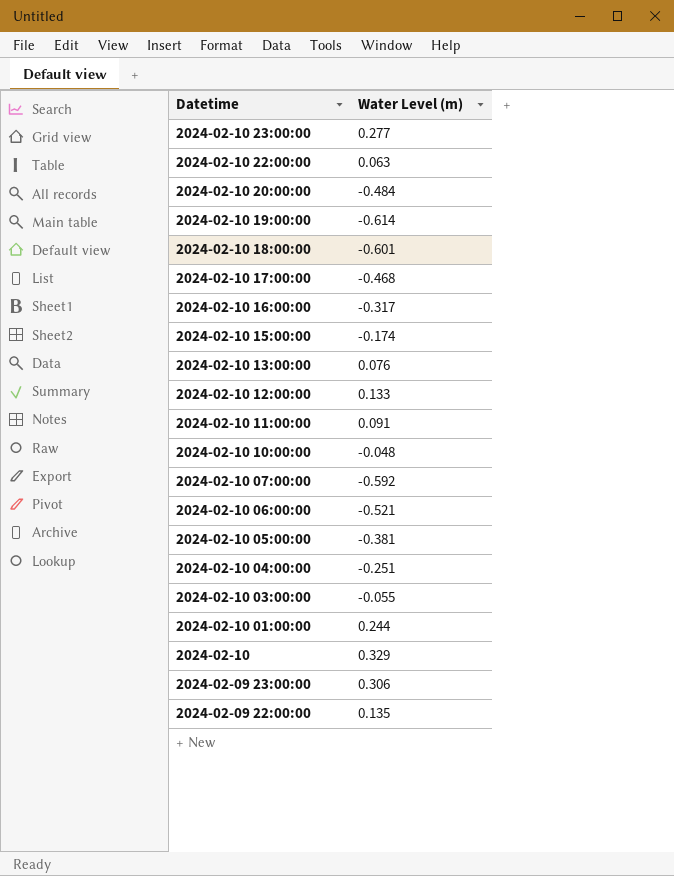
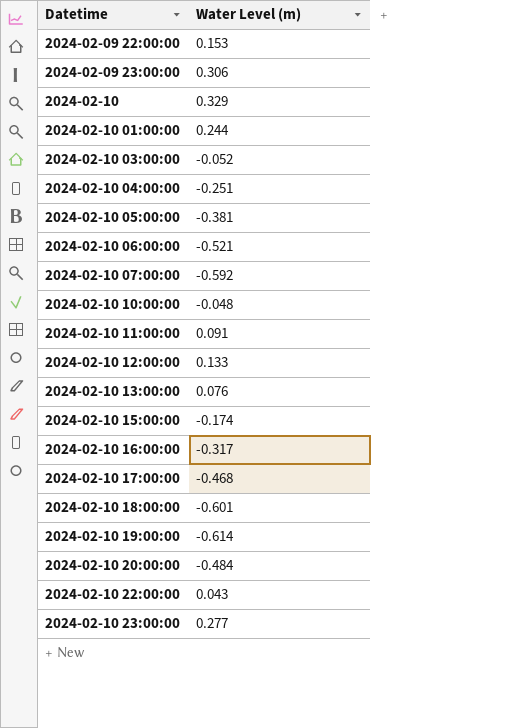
row order: Datetime descending -> Datetime ascending
2024-02-09 22:00:00 | Water Level (m): 0.135 -> 0.153
2024-02-10 03:00:00 | Water Level (m): -0.055 -> -0.052
2024-02-10 22:00:00 | Water Level (m): 0.063 -> 0.043

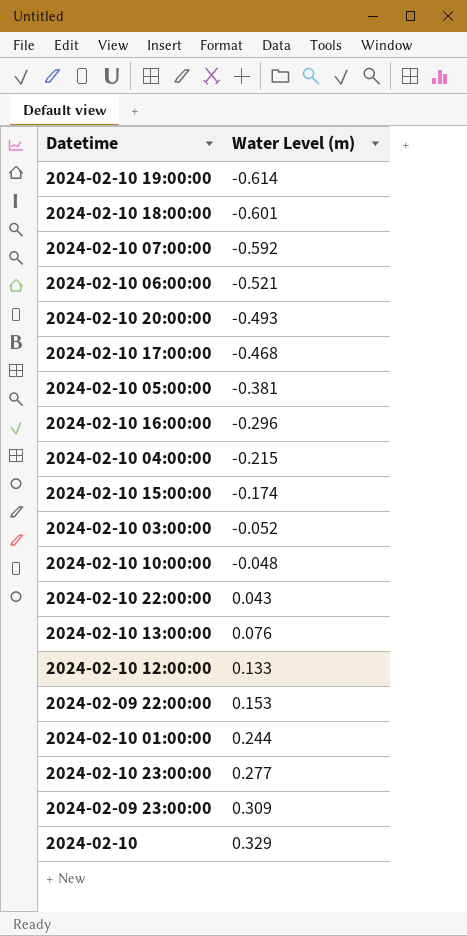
row order: Datetime ascending -> Water Level (m) ascending
row 2024-02-10 11:00:00: 0.091 -> none
2024-02-10 20:00:00 | Water Level (m): -0.484 -> -0.493
2024-02-10 16:00:00 | Water Level (m): -0.317 -> -0.296
2024-02-10 04:00:00 | Water Level (m): -0.251 -> -0.215
2024-02-09 23:00:00 | Water Level (m): 0.306 -> 0.309

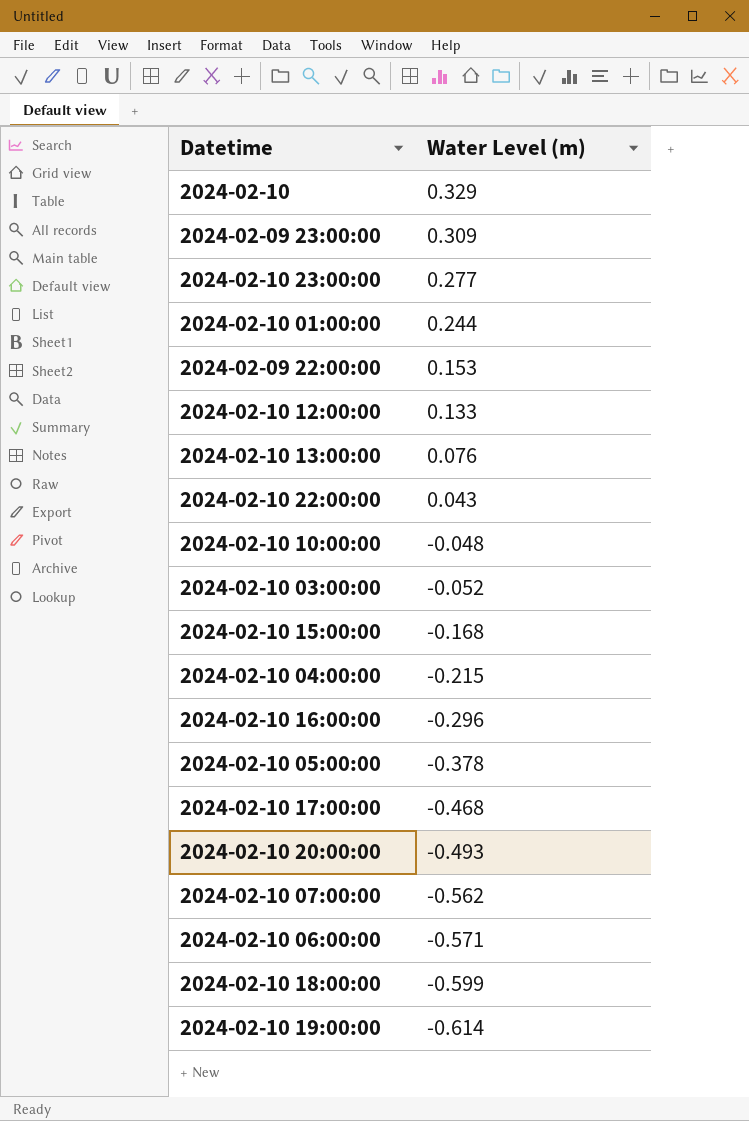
row order: Water Level (m) ascending -> Water Level (m) descending
2024-02-10 15:00:00 | Water Level (m): -0.174 -> -0.168
2024-02-10 05:00:00 | Water Level (m): -0.381 -> -0.378
2024-02-10 07:00:00 | Water Level (m): -0.592 -> -0.562
2024-02-10 06:00:00 | Water Level (m): -0.521 -> -0.571
2024-02-10 18:00:00 | Water Level (m): -0.601 -> -0.599

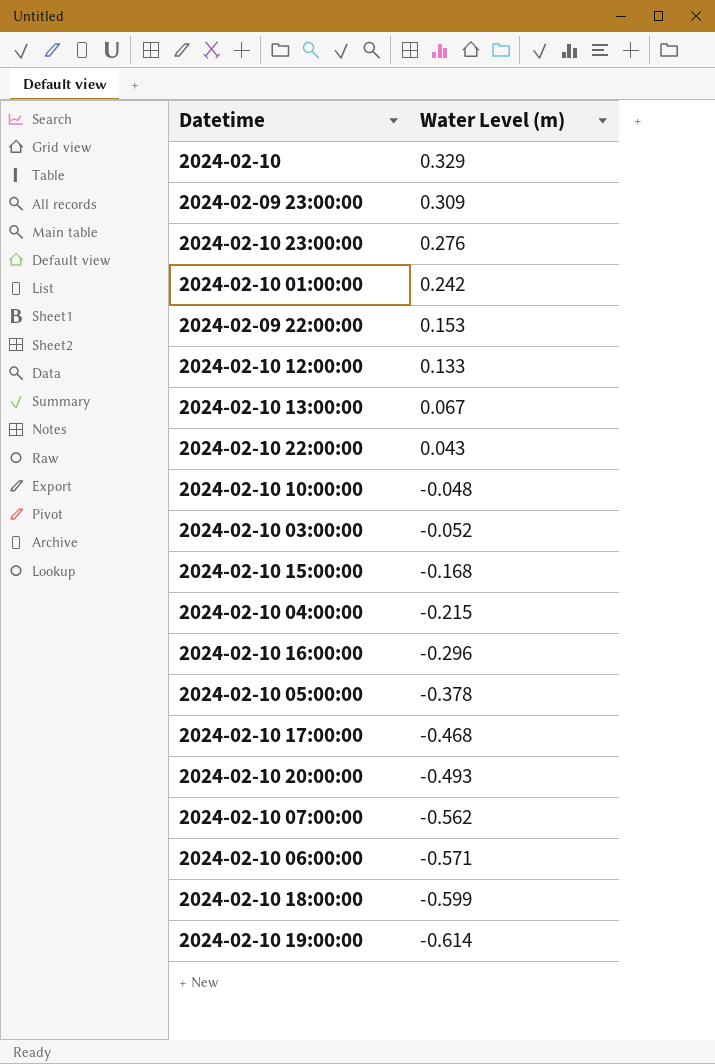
2024-02-10 23:00:00 | Water Level (m): 0.277 -> 0.276
2024-02-10 01:00:00 | Water Level (m): 0.244 -> 0.242
2024-02-10 13:00:00 | Water Level (m): 0.076 -> 0.067

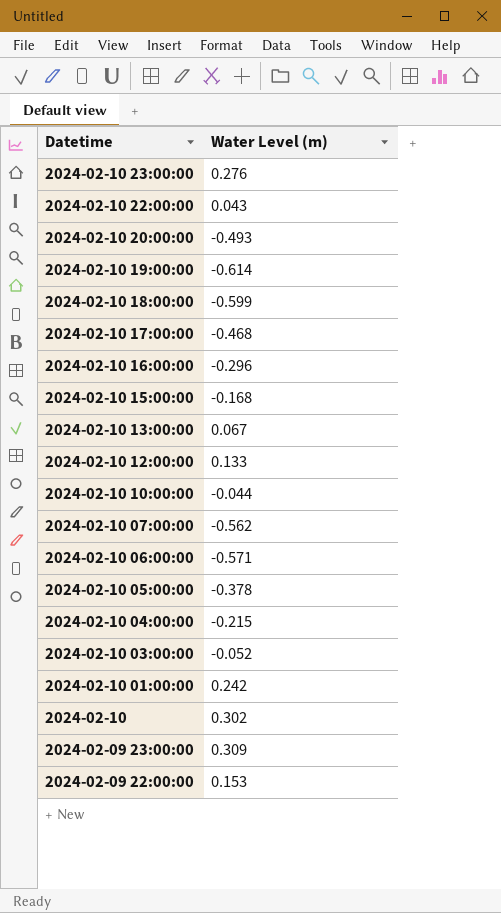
row order: Water Level (m) descending -> Datetime descending
2024-02-10 10:00:00 | Water Level (m): -0.048 -> -0.044
2024-02-10 | Water Level (m): 0.329 -> 0.302

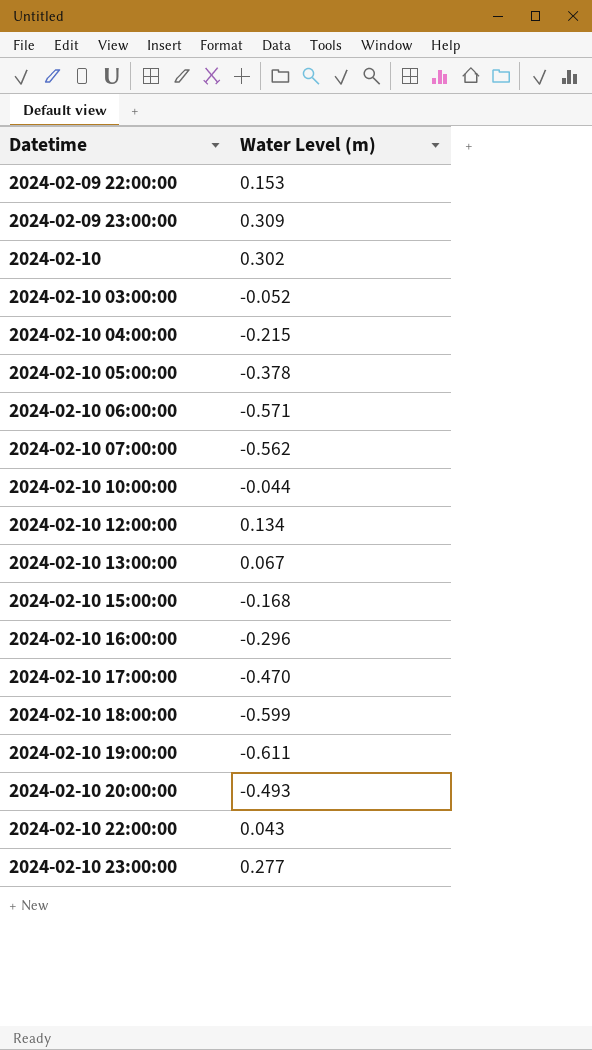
row order: Datetime descending -> Datetime ascending
row 2024-02-10 01:00:00: 0.242 -> none
2024-02-10 12:00:00 | Water Level (m): 0.133 -> 0.134
2024-02-10 17:00:00 | Water Level (m): -0.468 -> -0.470
2024-02-10 19:00:00 | Water Level (m): -0.614 -> -0.611
2024-02-10 23:00:00 | Water Level (m): 0.276 -> 0.277

